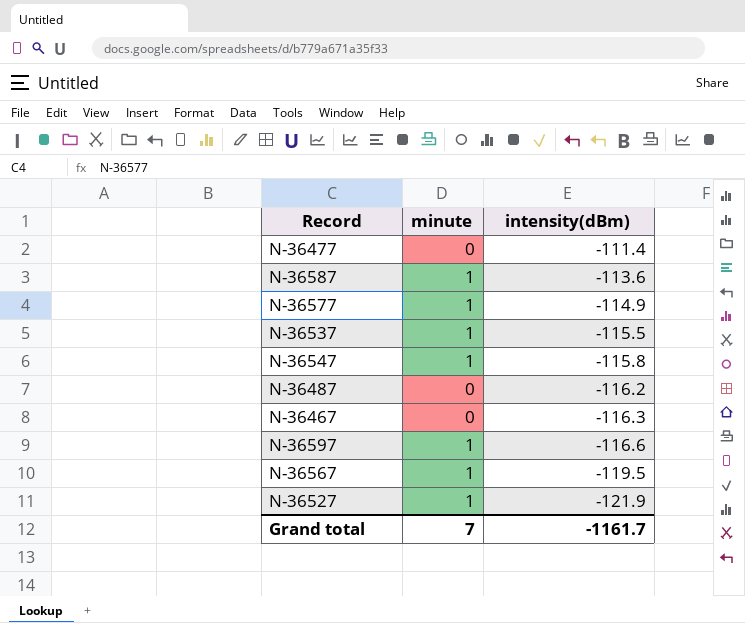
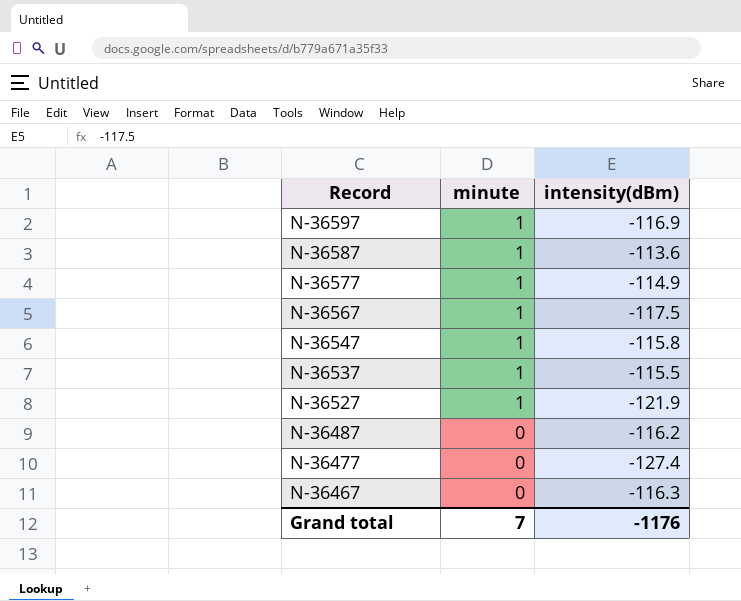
row order: intensity(dBm) descending -> Record descending
N-36597 | intensity(dBm): -116.6 -> -116.9
N-36567 | intensity(dBm): -119.5 -> -117.5
N-36477 | intensity(dBm): -111.4 -> -127.4
Grand total | intensity(dBm): -1161.7 -> -1176

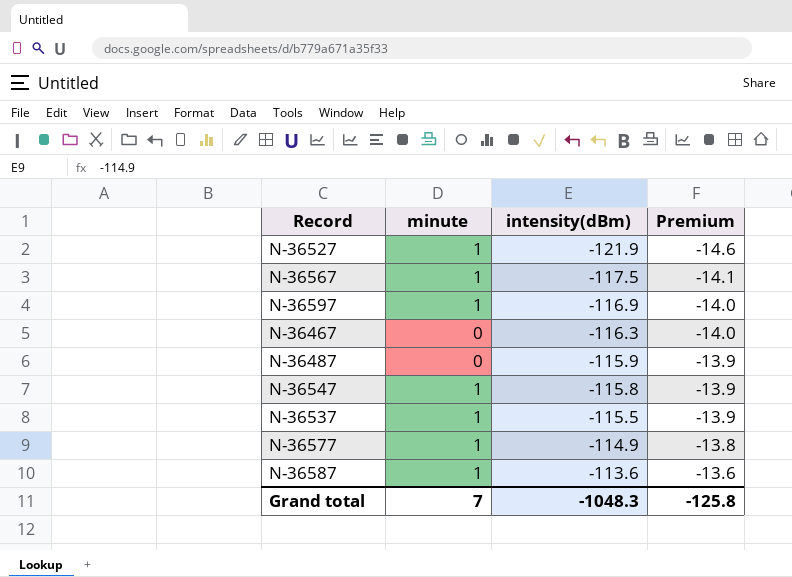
row order: Record descending -> intensity(dBm) ascending
column Premium | formula: none -> [intensity(dBm)] * 0.12
row N-36477: 0 | -127.4 -> none
N-36487 | intensity(dBm): -116.2 -> -115.9
Grand total | intensity(dBm): -1176 -> -1048.3

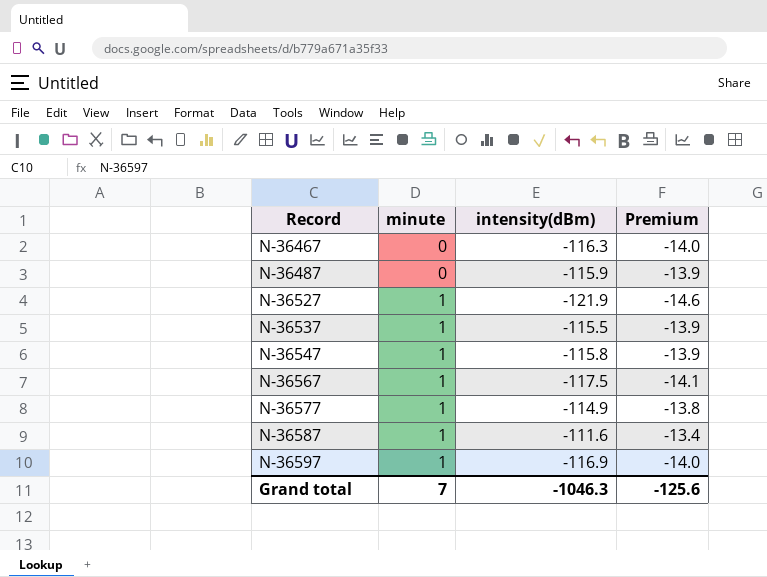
row order: intensity(dBm) ascending -> Record ascending
N-36587 | intensity(dBm): -113.6 -> -111.6
N-36587 | Premium: -13.6 -> -13.4
Grand total | intensity(dBm): -1048.3 -> -1046.3
Grand total | Premium: -125.8 -> -125.6

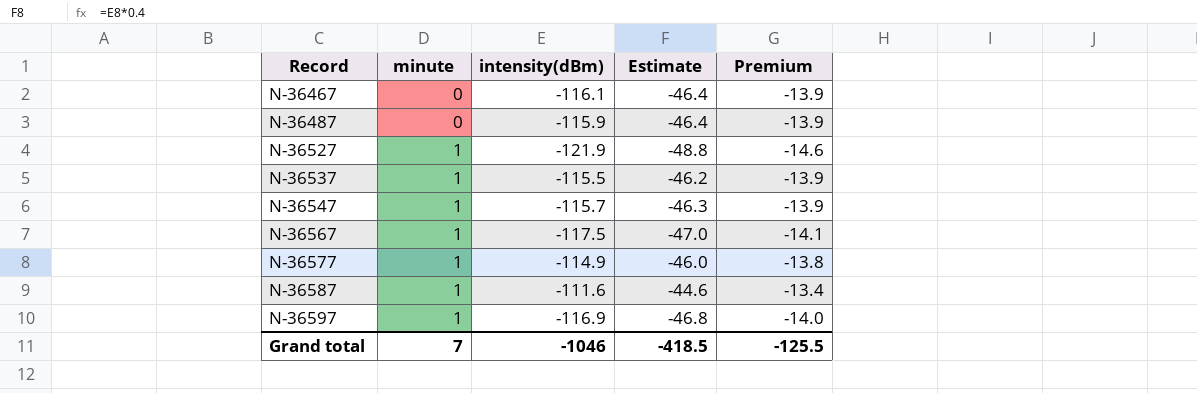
column Estimate | formula: none -> [intensity(dBm)] * 0.4
N-36467 | intensity(dBm): -116.3 -> -116.1
N-36467 | Premium: -14.0 -> -13.9
N-36547 | intensity(dBm): -115.8 -> -115.7
Grand total | intensity(dBm): -1046.3 -> -1046
Grand total | Premium: -125.6 -> -125.5

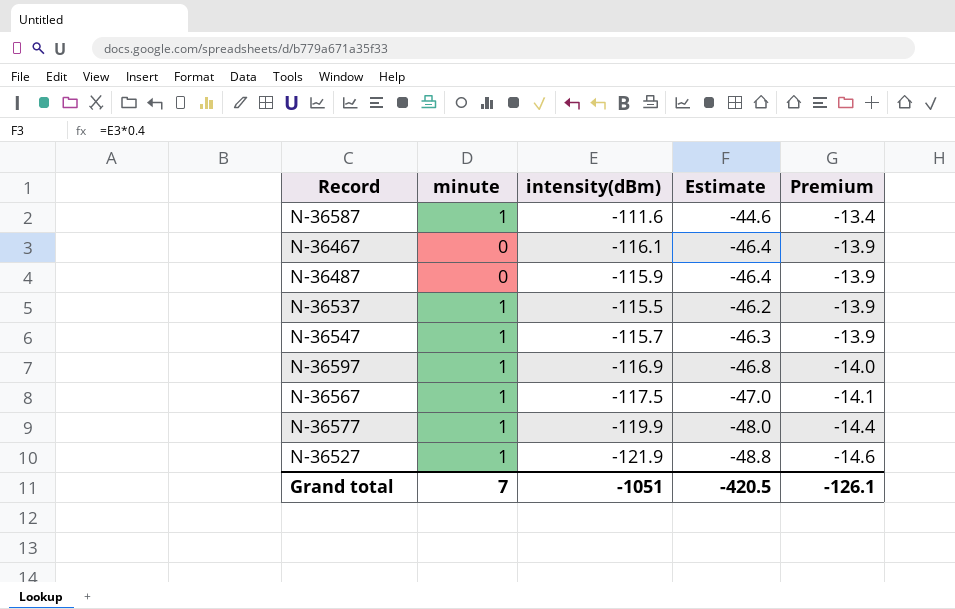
row order: Record ascending -> Premium descending
N-36577 | intensity(dBm): -114.9 -> -119.9
N-36577 | Estimate: -46.0 -> -48.0
N-36577 | Premium: -13.8 -> -14.4
Grand total | intensity(dBm): -1046 -> -1051
Grand total | Estimate: -418.5 -> -420.5
Grand total | Premium: -125.5 -> -126.1

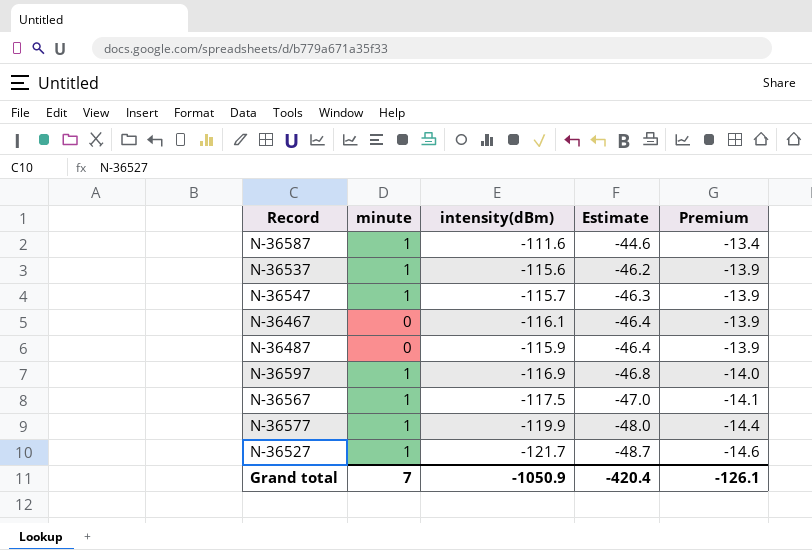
row order: Premium descending -> Estimate descending
N-36537 | intensity(dBm): -115.5 -> -115.6
N-36527 | intensity(dBm): -121.9 -> -121.7
N-36527 | Estimate: -48.8 -> -48.7
Grand total | intensity(dBm): -1051 -> -1050.9
Grand total | Estimate: -420.5 -> -420.4

